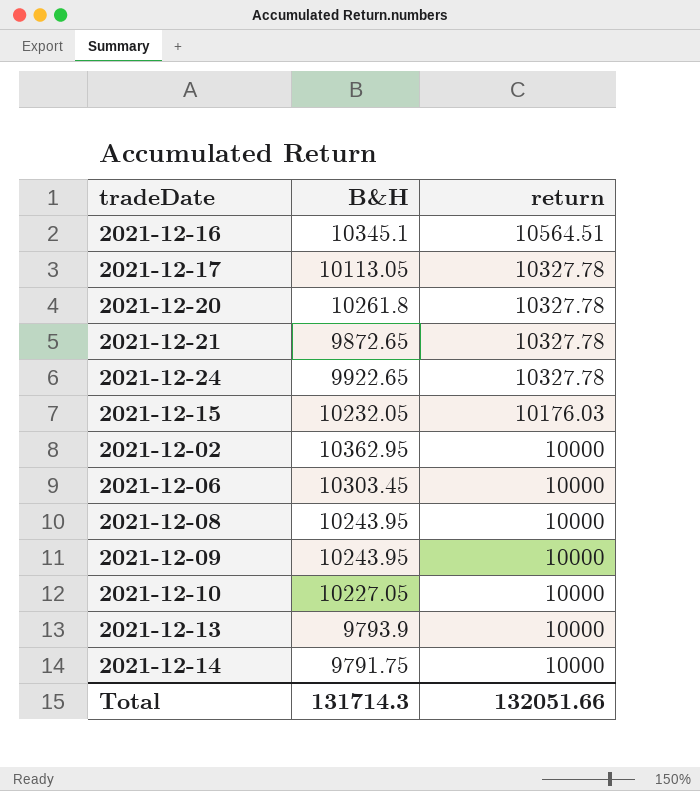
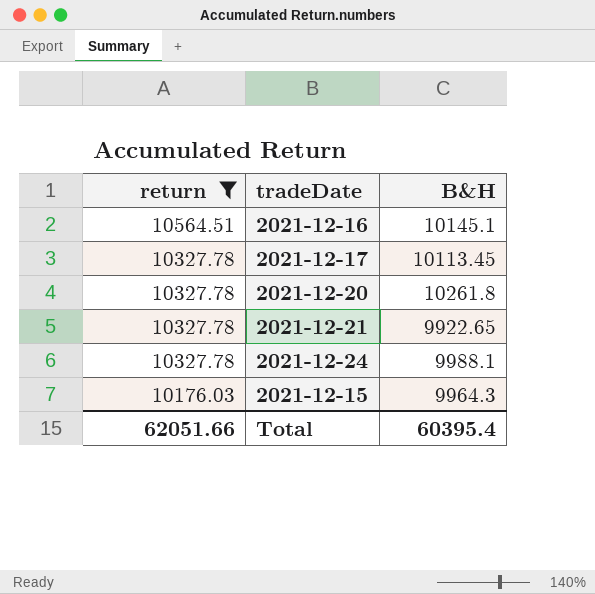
filter: none -> return != 10000
column return | position: 3 -> 1
2021-12-16 | B&H: 10345.1 -> 10145.1
2021-12-17 | B&H: 10113.05 -> 10113.45
2021-12-21 | B&H: 9872.65 -> 9922.65
2021-12-24 | B&H: 9922.65 -> 9988.1
2021-12-15 | B&H: 10232.05 -> 9964.3
Total | return: 132051.66 -> 62051.66
Total | B&H: 131714.3 -> 60395.4

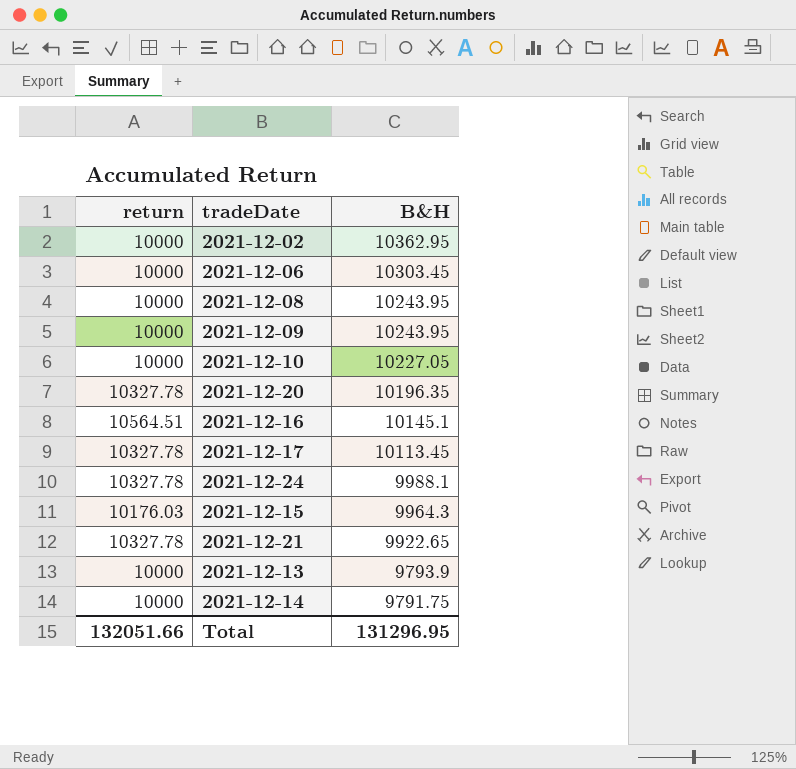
filter: return != 10000 -> none
row order: return descending -> B&H descending
2021-12-20 | B&H: 10261.8 -> 10196.35
Total | return: 62051.66 -> 132051.66
Total | B&H: 60395.4 -> 131296.95

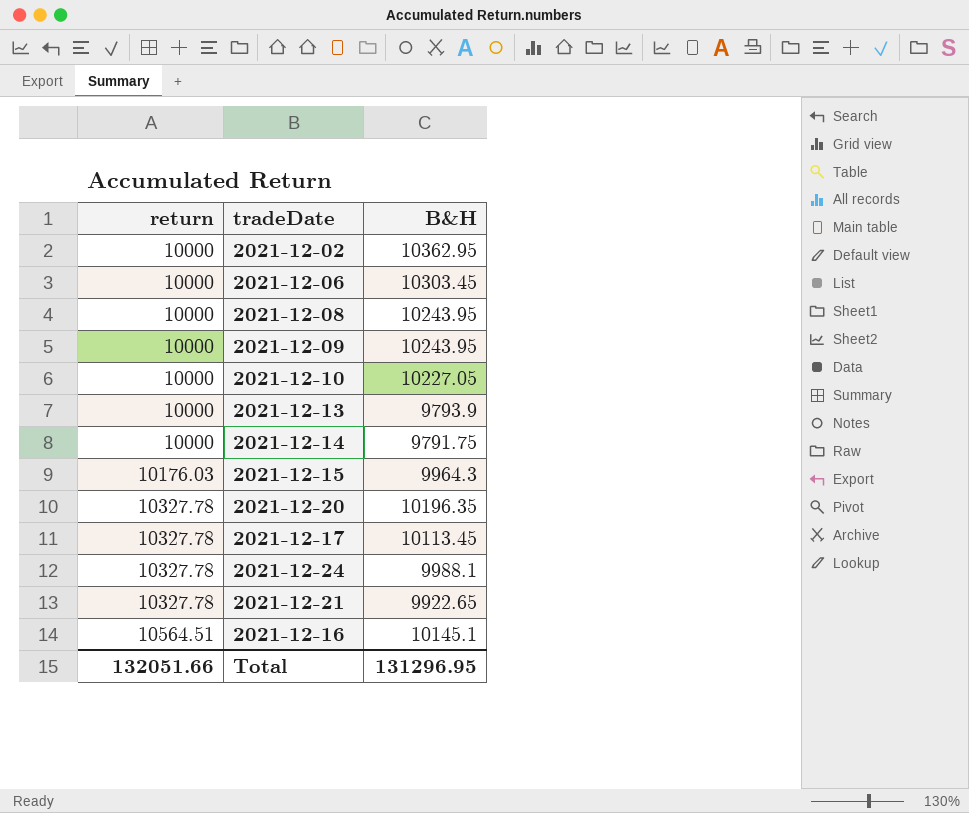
row order: B&H descending -> return ascending

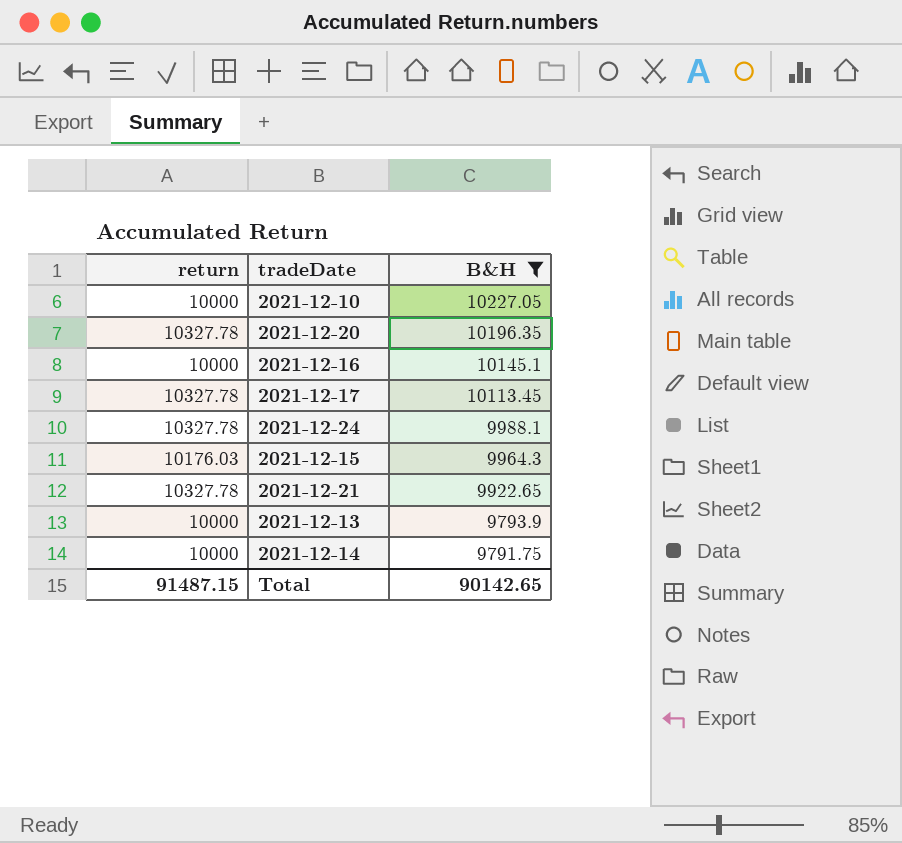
filter: none -> B&H <= 10227.05
row order: return ascending -> B&H descending
2021-12-16 | return: 10564.51 -> 10000
Total | return: 132051.66 -> 91487.15
Total | B&H: 131296.95 -> 90142.65

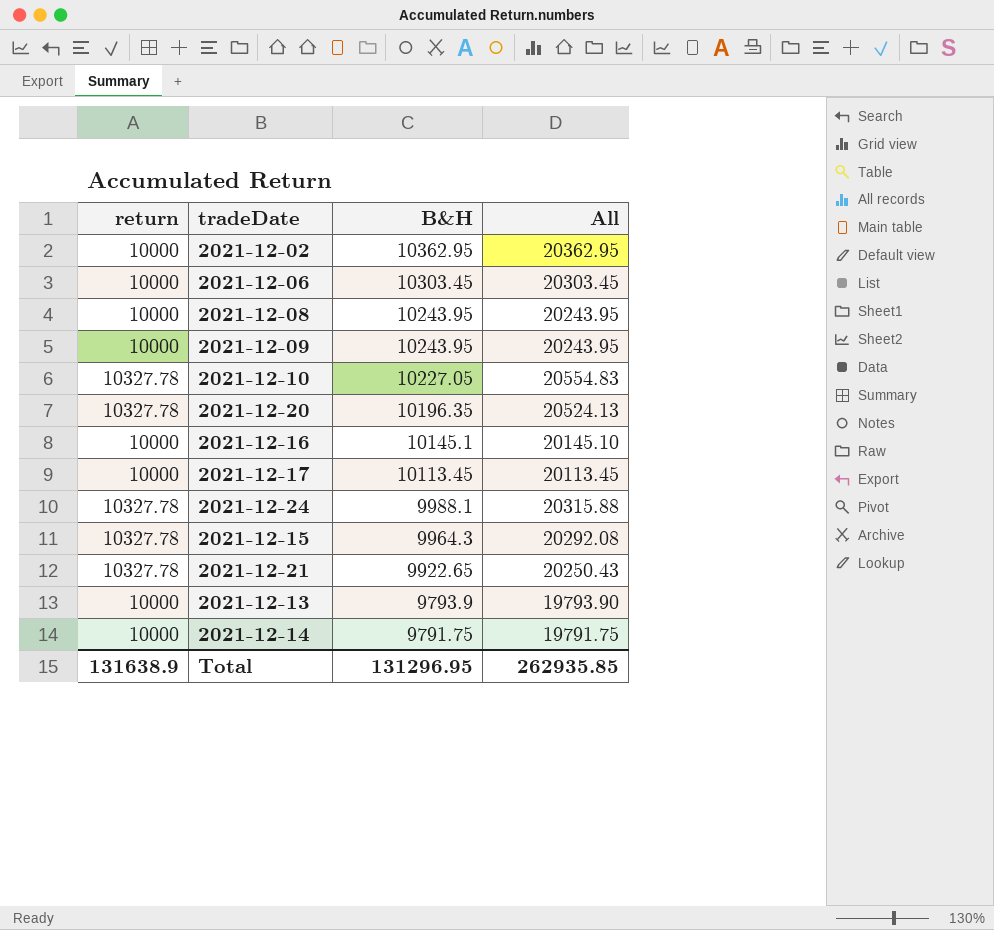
filter: B&H <= 10227.05 -> none
column All | formula: none -> [return] + [B&H]
2021-12-10 | return: 10000 -> 10327.78
2021-12-17 | return: 10327.78 -> 10000
2021-12-15 | return: 10176.03 -> 10327.78
Total | return: 91487.15 -> 131638.9
Total | B&H: 90142.65 -> 131296.95

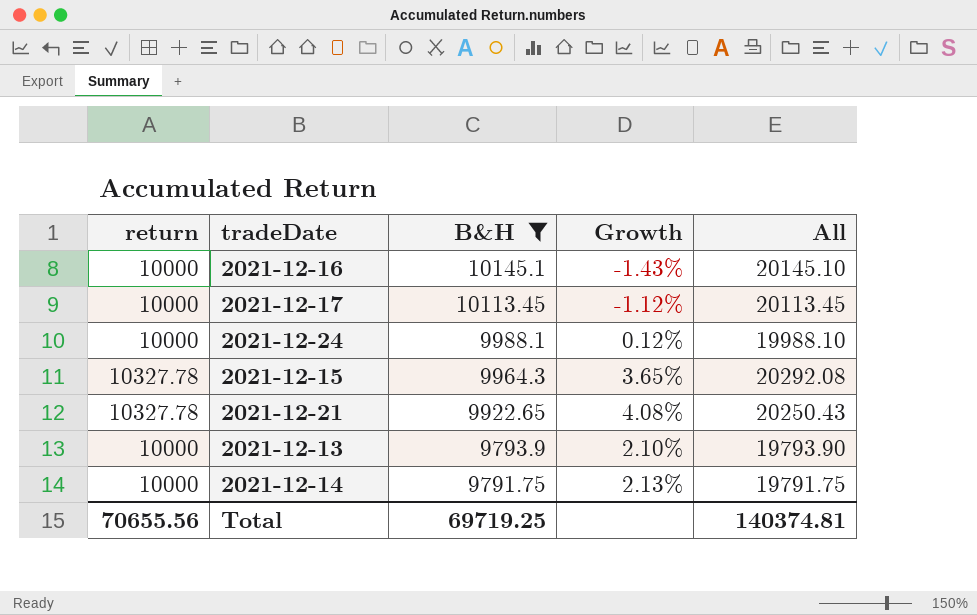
filter: none -> B&H <= 10145.1
column Growth | formula: none -> ([return] - [B&H]) / [B&H]
2021-12-24 | return: 10327.78 -> 10000
2021-12-24 | All: 20315.88 -> 19988.10
Total | return: 131638.9 -> 70655.56
Total | B&H: 131296.95 -> 69719.25
Total | All: 262935.85 -> 140374.81

